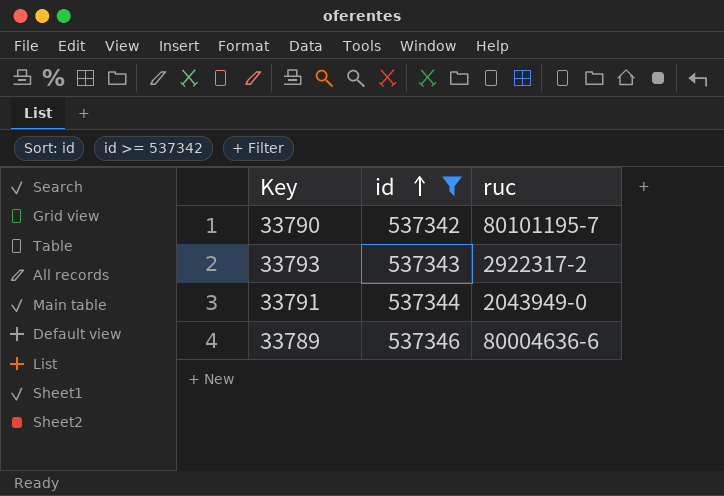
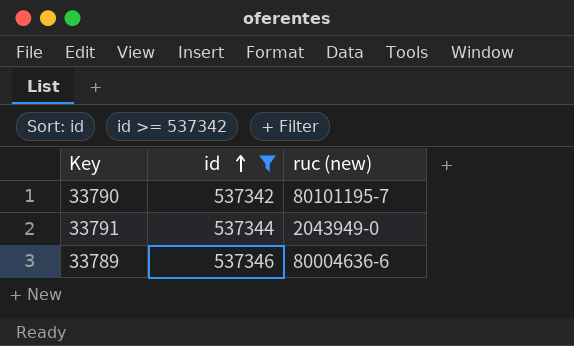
column name: ruc -> ruc (new)
row 33793: 537343 | 2922317-2 -> none

